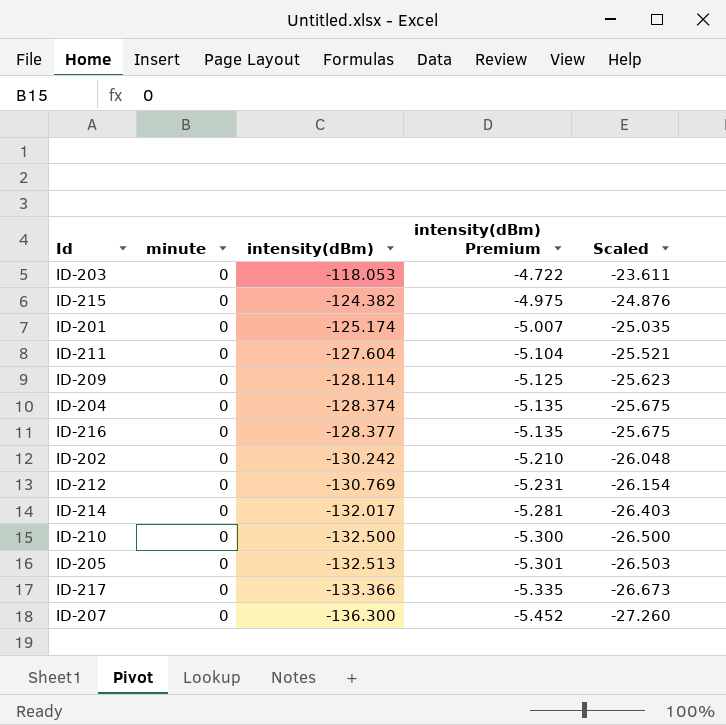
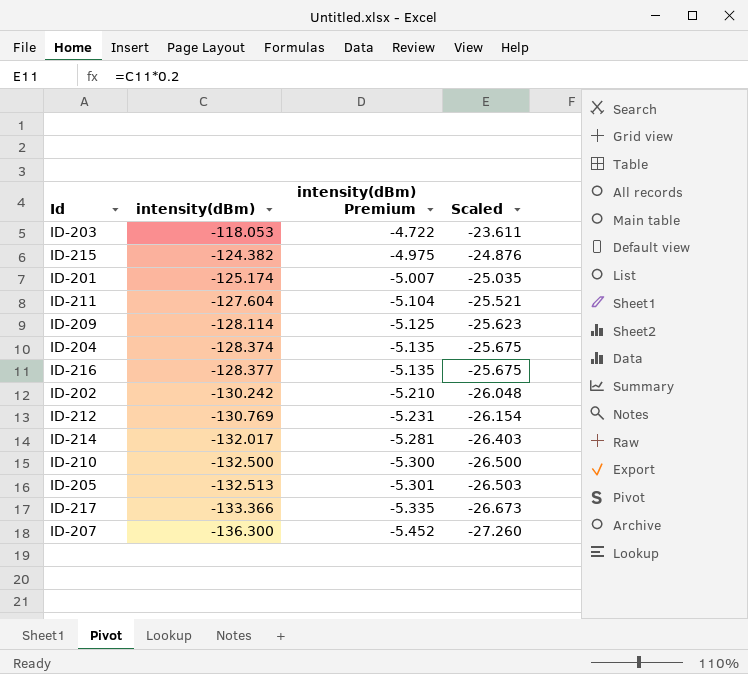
column minute | position: 2 -> none

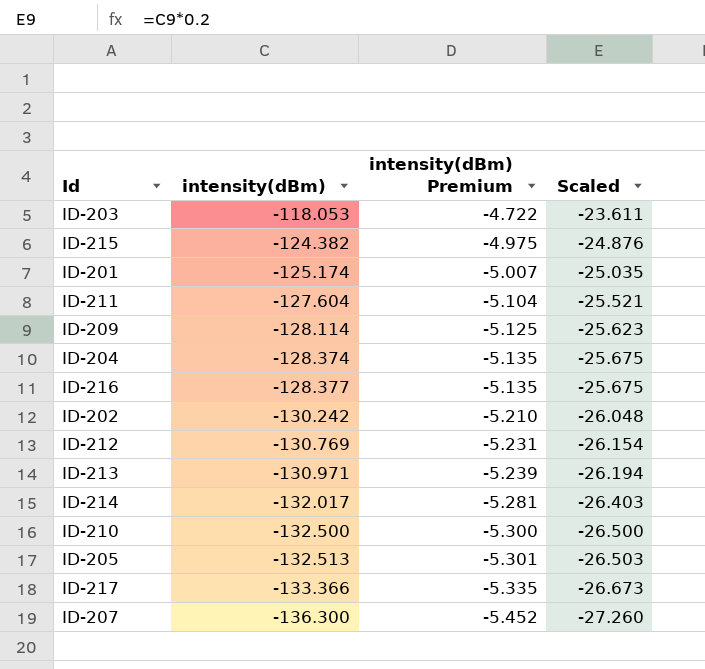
row ID-213: none -> -130.971 | -5.239 | -26.194

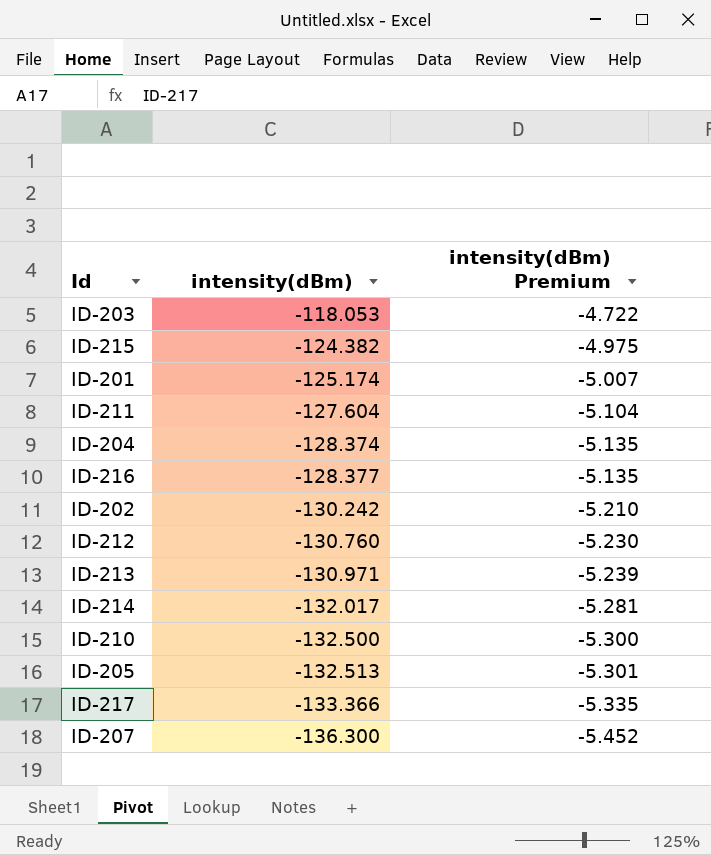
column Scaled | formula: [intensity(dBm)] * 0.2 -> none
row ID-209: -128.114 | -5.125 | -25.623 -> none
ID-212 | intensity(dBm): -130.769 -> -130.760
ID-212 | intensity(dBm) Premium: -5.231 -> -5.230

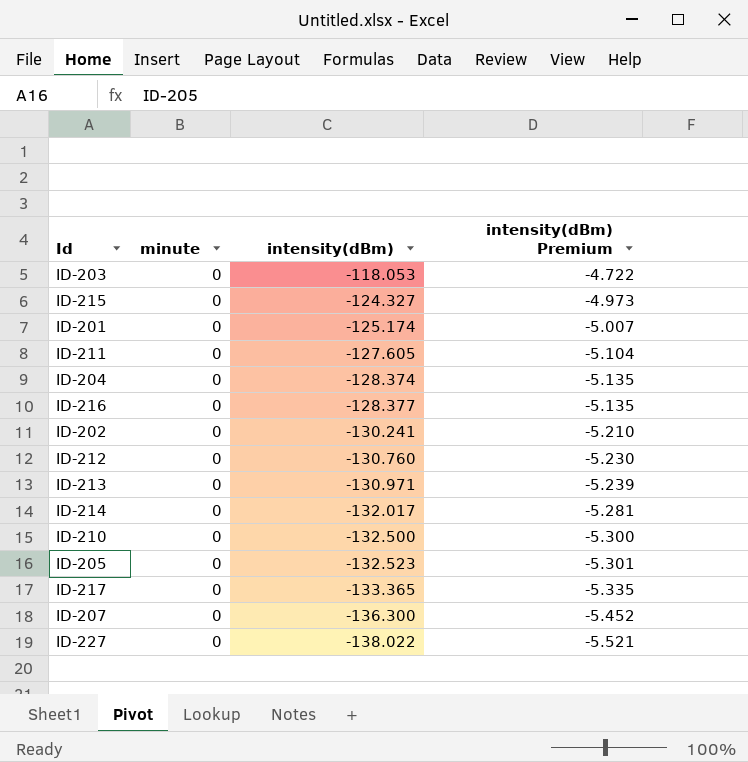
column minute | position: none -> 2
ID-215 | intensity(dBm): -124.382 -> -124.327
ID-215 | intensity(dBm) Premium: -4.975 -> -4.973
ID-211 | intensity(dBm): -127.604 -> -127.605
ID-202 | intensity(dBm): -130.242 -> -130.241
ID-205 | intensity(dBm): -132.513 -> -132.523
ID-217 | intensity(dBm): -133.366 -> -133.365
row ID-227: none -> 0 | -138.022 | -5.521

